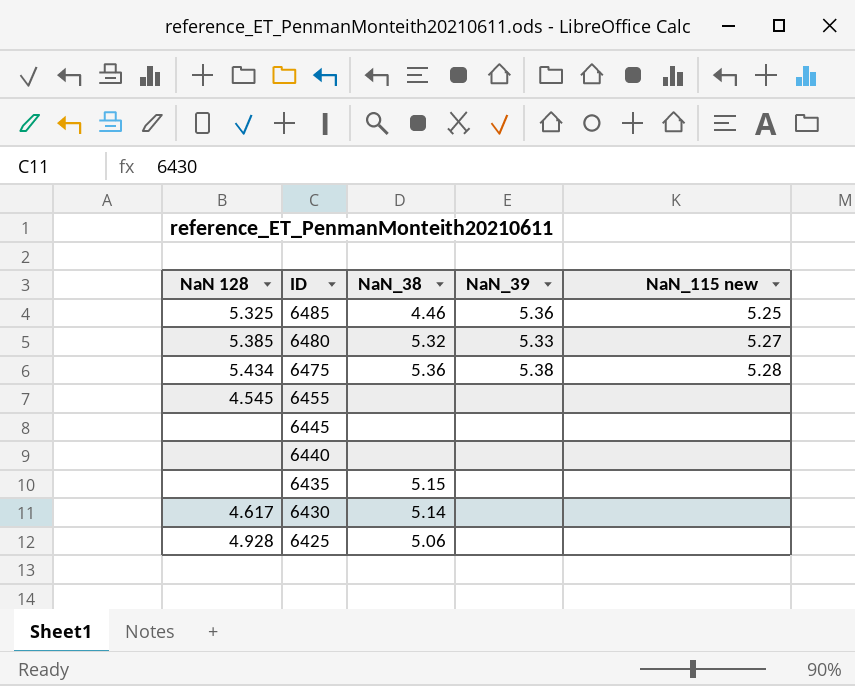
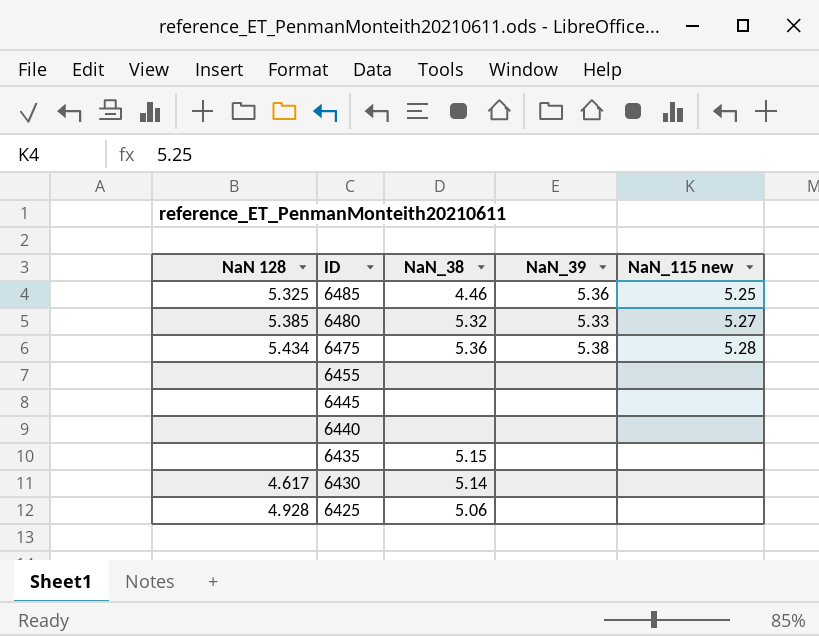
6455 | NaN 128: 4.545 -> none

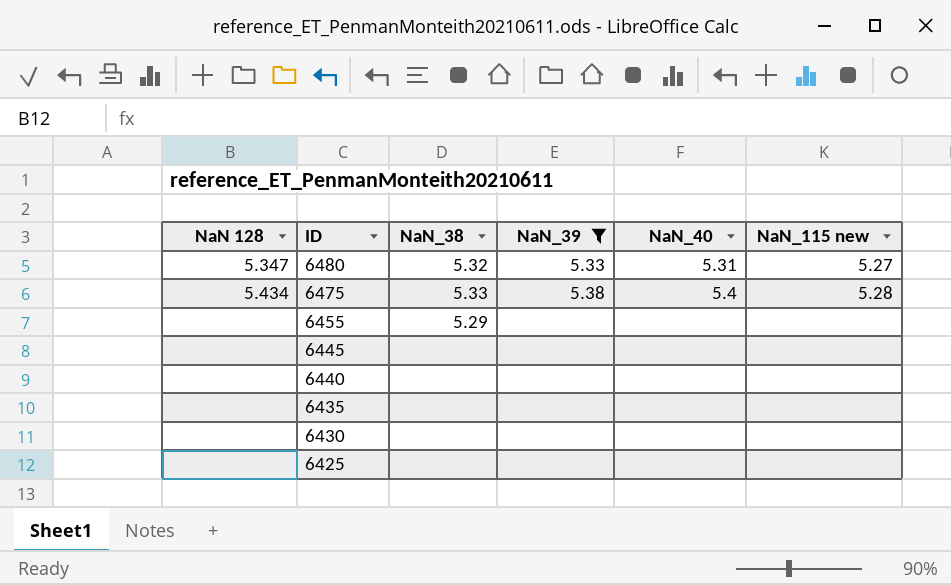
filter: none -> NaN_39 != 5.36
column NaN_40 | position: none -> 5
6480 | NaN 128: 5.385 -> 5.347
6475 | NaN_38: 5.36 -> 5.33
6455 | NaN_38: none -> 5.29
6435 | NaN_38: 5.15 -> none
6430 | NaN 128: 4.617 -> none
6430 | NaN_38: 5.14 -> none
6425 | NaN 128: 4.928 -> none
6425 | NaN_38: 5.06 -> none

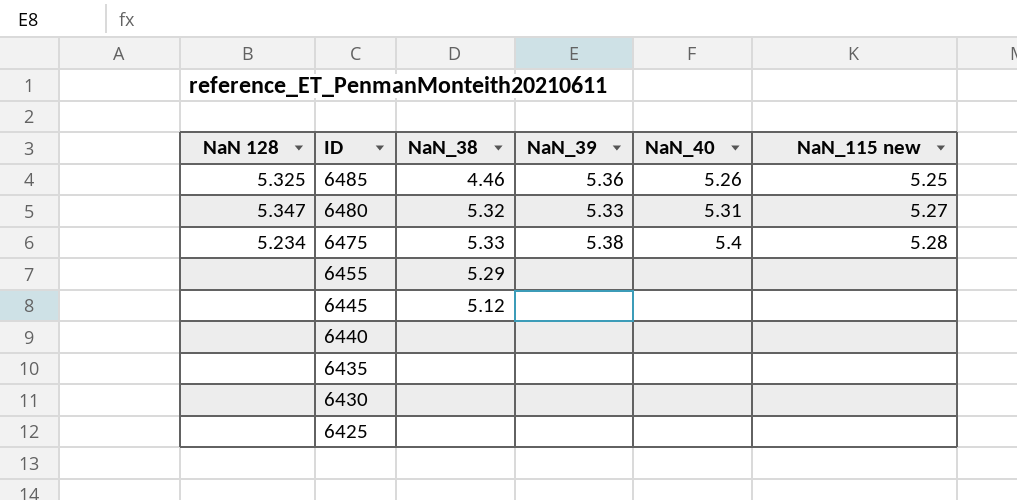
filter: NaN_39 != 5.36 -> none
6475 | NaN 128: 5.434 -> 5.234
6445 | NaN_38: none -> 5.12

